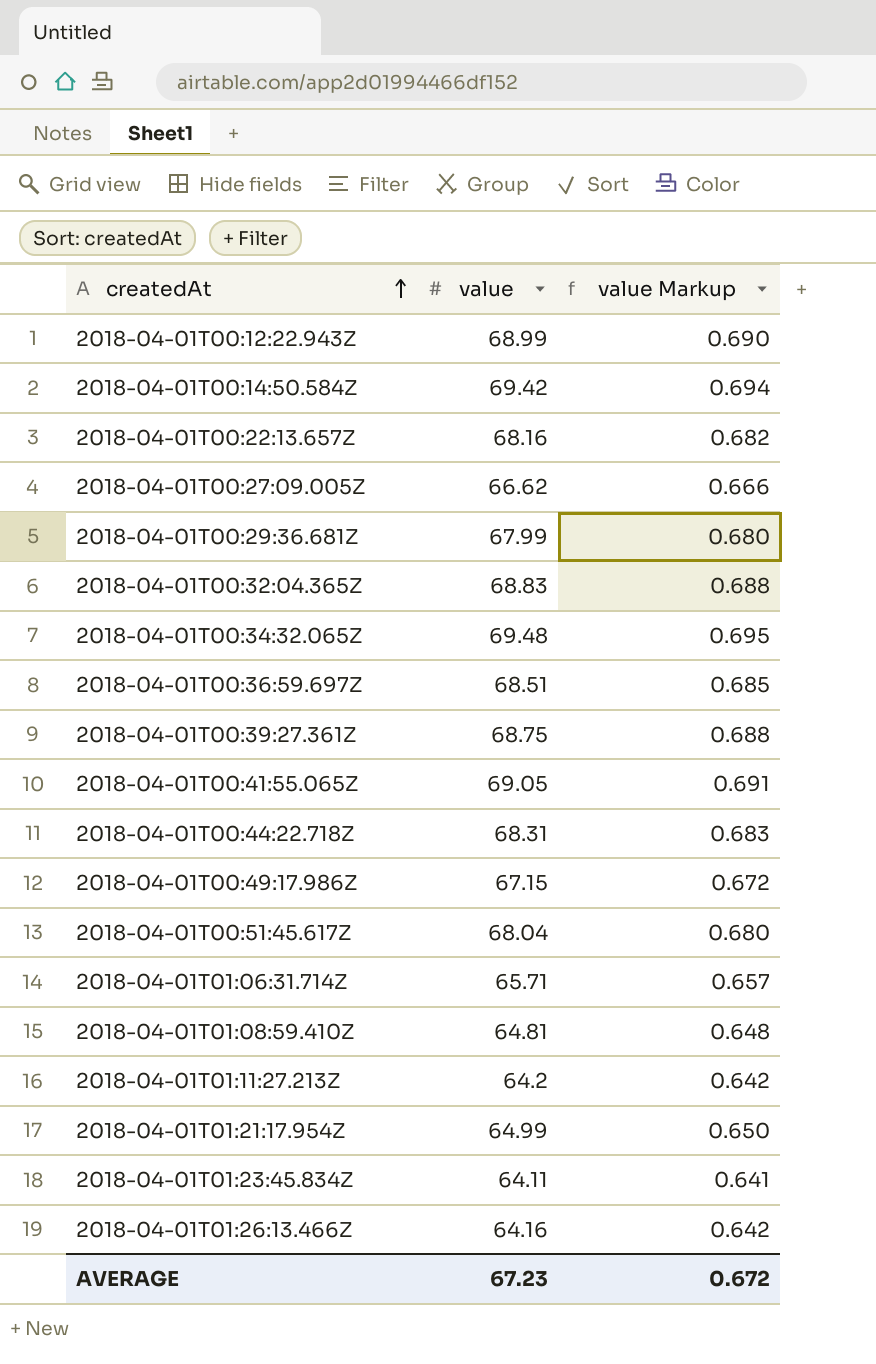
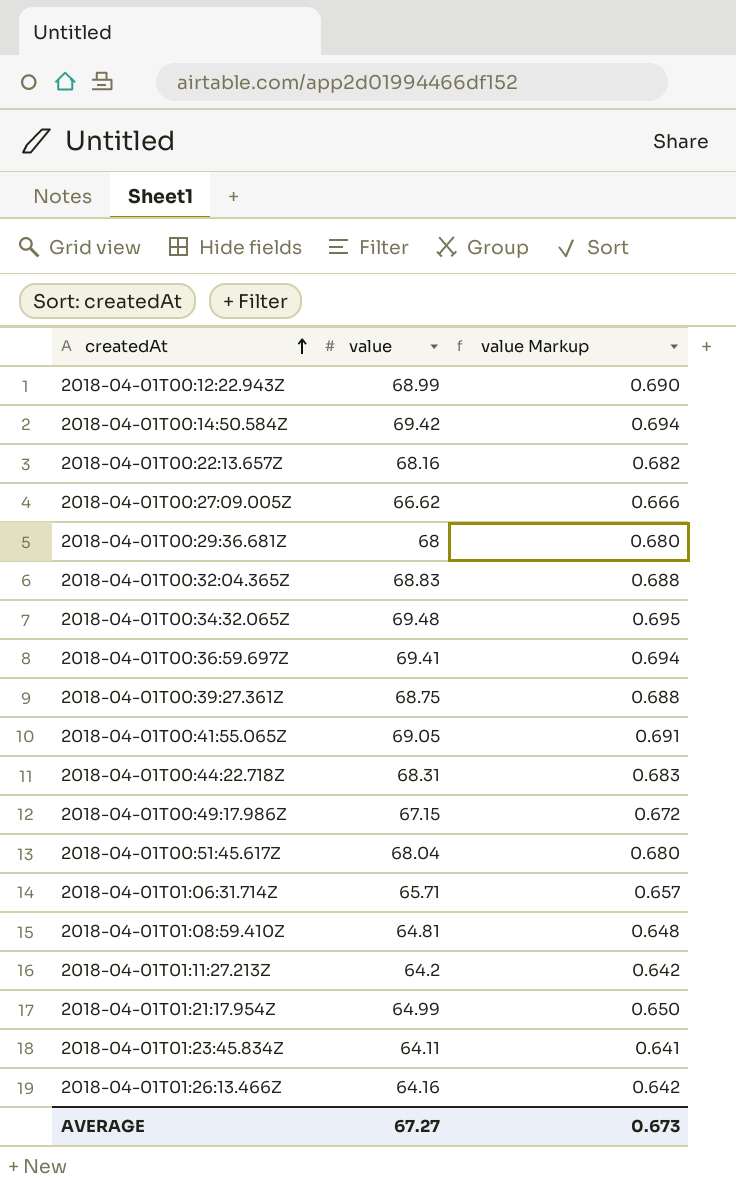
2018-04-01T00:29:36.681Z | value: 67.99 -> 68
2018-04-01T00:36:59.697Z | value: 68.51 -> 69.41
2018-04-01T00:36:59.697Z | value Markup: 0.685 -> 0.694
AVERAGE | value: 67.23 -> 67.27
AVERAGE | value Markup: 0.672 -> 0.673

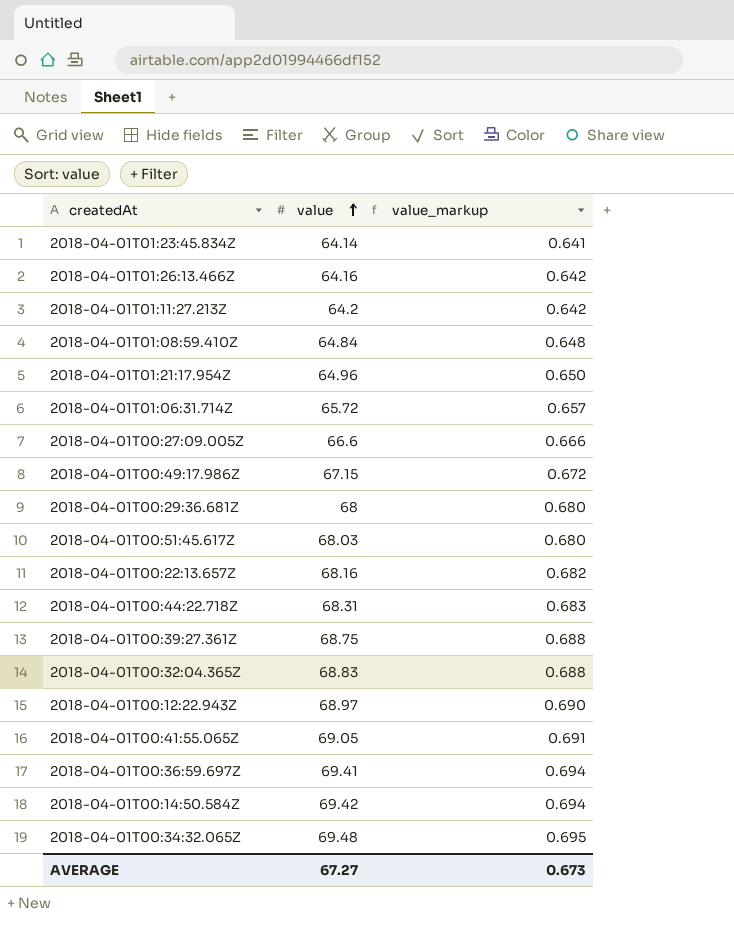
row order: createdAt ascending -> value ascending
column name: value Markup -> value_markup
2018-04-01T01:23:45.834Z | value: 64.11 -> 64.14
2018-04-01T01:08:59.410Z | value: 64.81 -> 64.84
2018-04-01T01:21:17.954Z | value: 64.99 -> 64.96
2018-04-01T01:06:31.714Z | value: 65.71 -> 65.72
2018-04-01T00:27:09.005Z | value: 66.62 -> 66.6
2018-04-01T00:51:45.617Z | value: 68.04 -> 68.03
2018-04-01T00:12:22.943Z | value: 68.99 -> 68.97

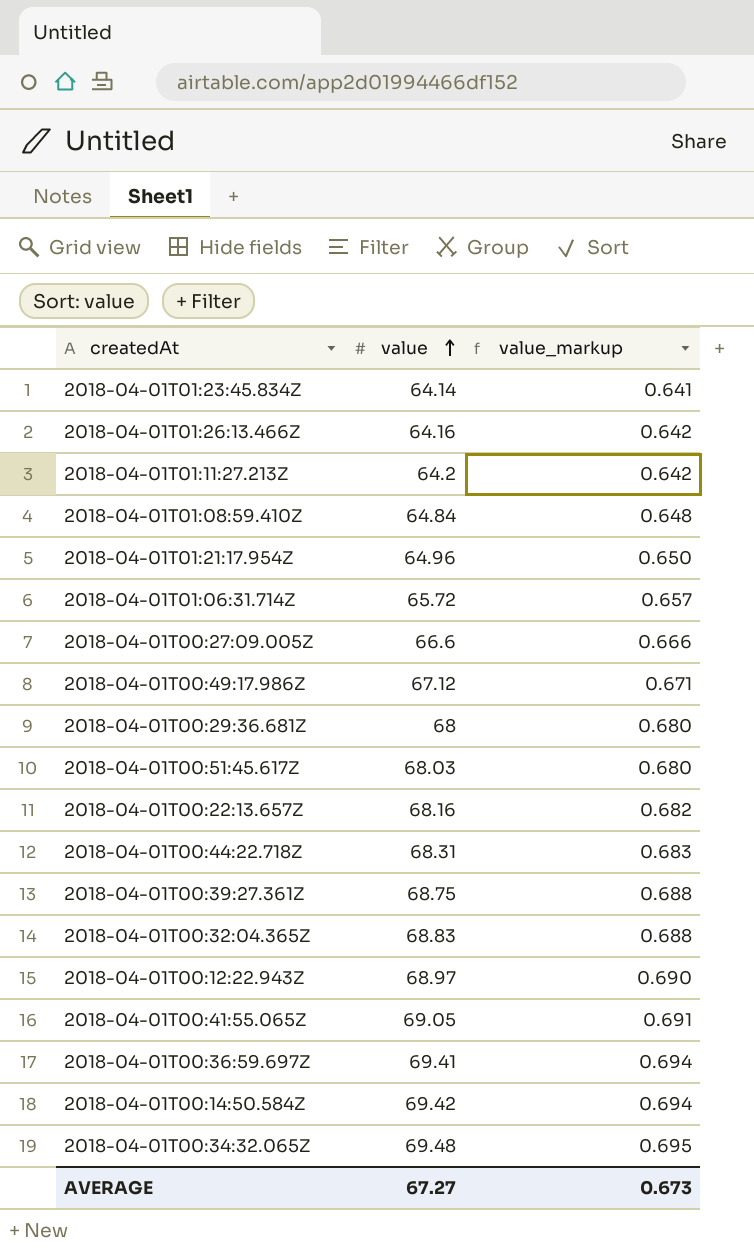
2018-04-01T00:49:17.986Z | value: 67.15 -> 67.12
2018-04-01T00:49:17.986Z | value_markup: 0.672 -> 0.671

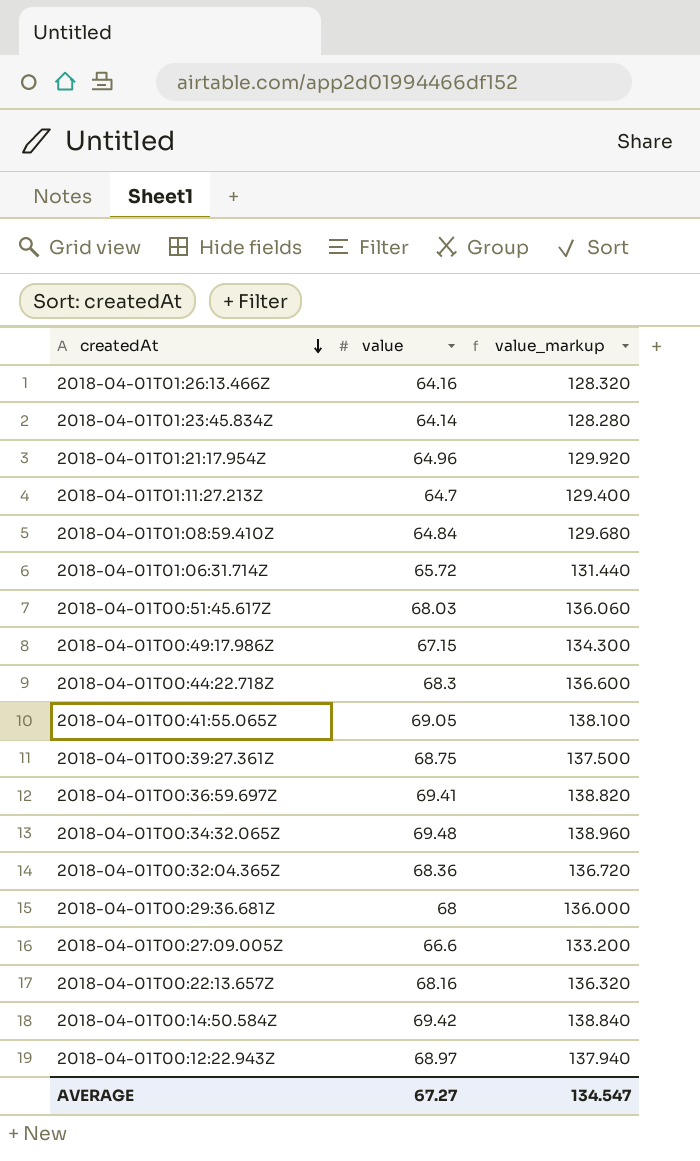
row order: value ascending -> createdAt descending
column value_markup | formula: [value] * 0.01 -> [value] * 2
2018-04-01T01:11:27.213Z | value: 64.2 -> 64.7
2018-04-01T00:49:17.986Z | value: 67.12 -> 67.15
2018-04-01T00:44:22.718Z | value: 68.31 -> 68.3
2018-04-01T00:32:04.365Z | value: 68.83 -> 68.36
AVERAGE | value_markup: 0.673 -> 134.547

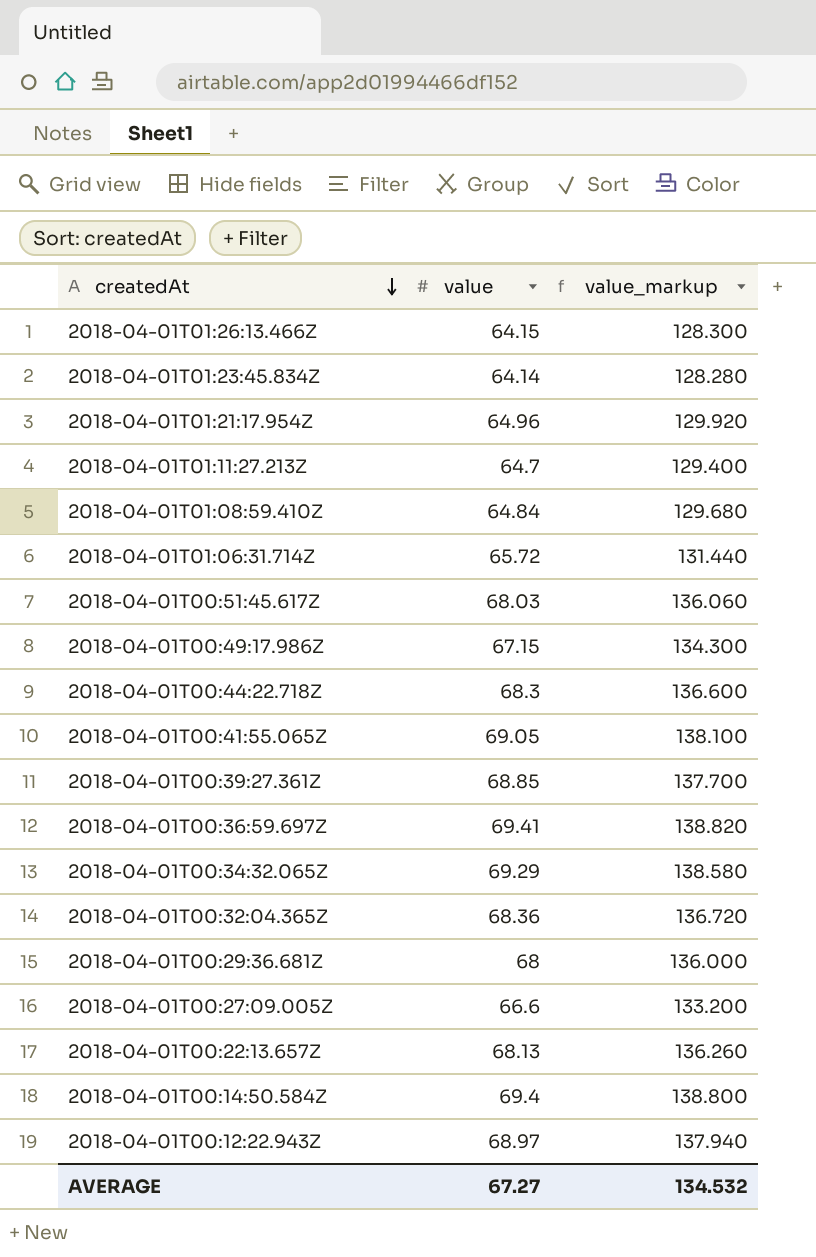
2018-04-01T01:26:13.466Z | value: 64.16 -> 64.15
2018-04-01T01:26:13.466Z | value_markup: 128.320 -> 128.300
2018-04-01T00:39:27.361Z | value: 68.75 -> 68.85
2018-04-01T00:39:27.361Z | value_markup: 137.500 -> 137.700
2018-04-01T00:34:32.065Z | value: 69.48 -> 69.29
2018-04-01T00:34:32.065Z | value_markup: 138.960 -> 138.580
2018-04-01T00:22:13.657Z | value: 68.16 -> 68.13
2018-04-01T00:22:13.657Z | value_markup: 136.320 -> 136.260
2018-04-01T00:14:50.584Z | value: 69.42 -> 69.4
2018-04-01T00:14:50.584Z | value_markup: 138.840 -> 138.800
AVERAGE | value_markup: 134.547 -> 134.532

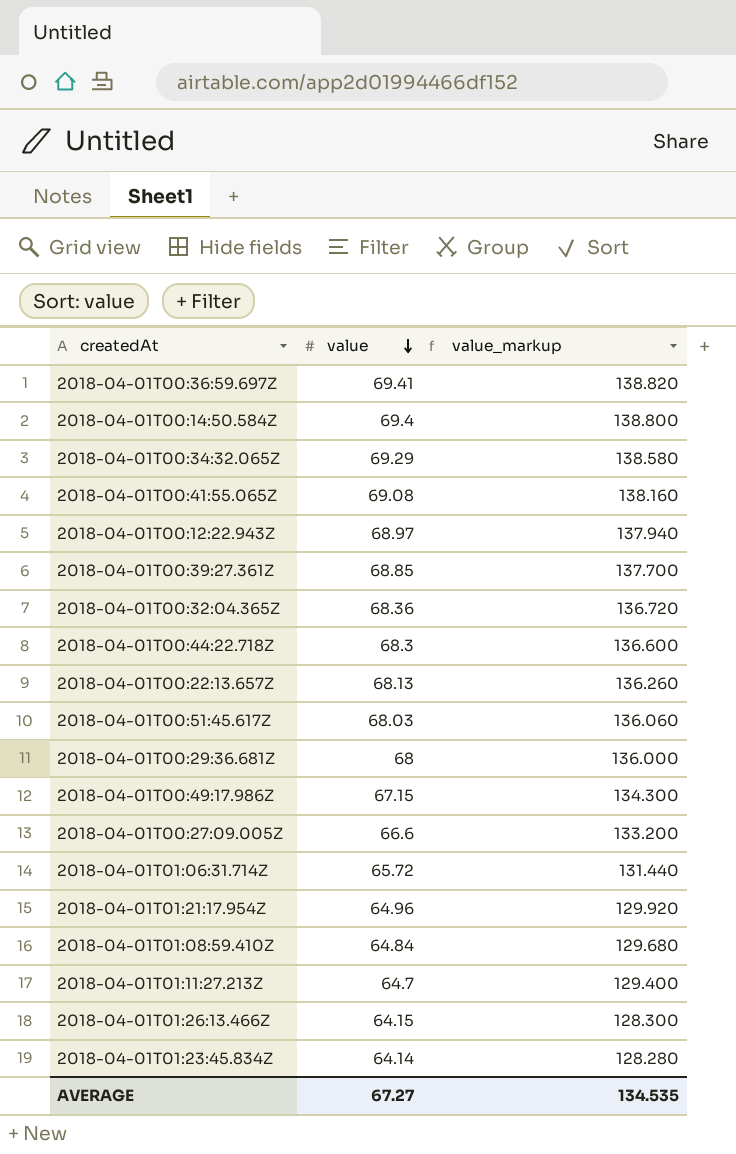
row order: createdAt descending -> value descending
2018-04-01T00:41:55.065Z | value: 69.05 -> 69.08
2018-04-01T00:41:55.065Z | value_markup: 138.100 -> 138.160
AVERAGE | value_markup: 134.532 -> 134.535

